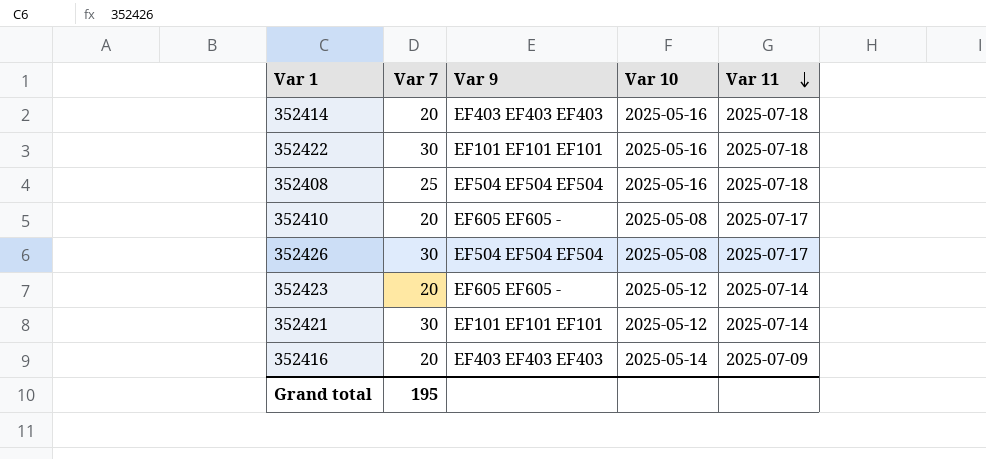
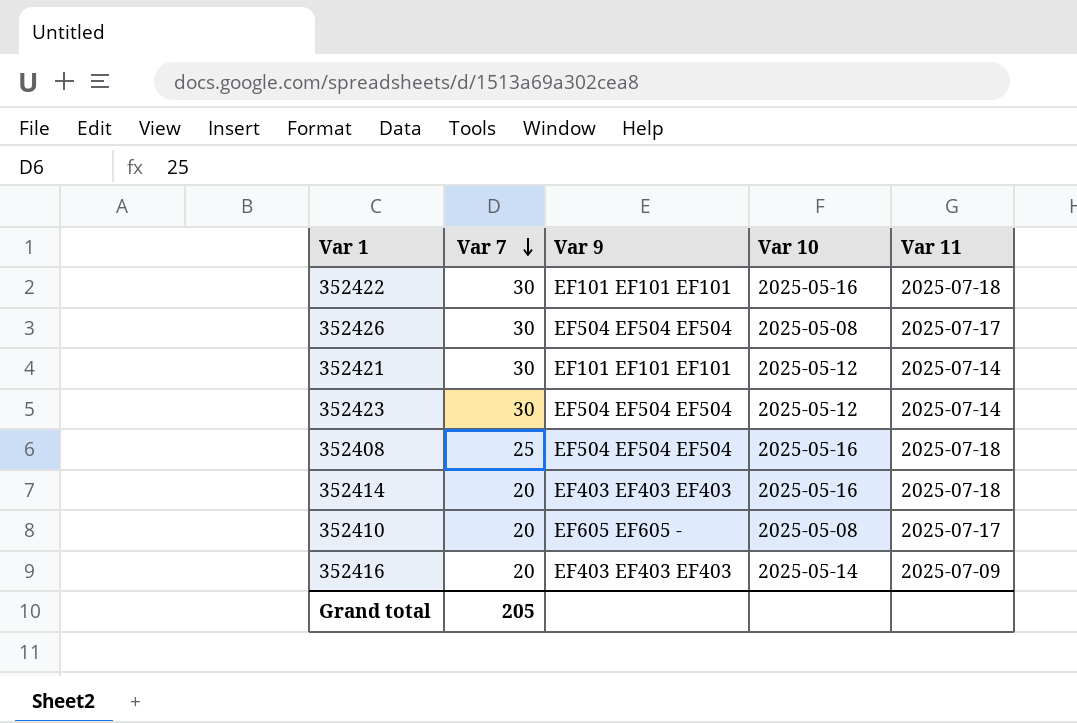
row order: Var 11 descending -> Var 7 descending
352423 | Var 7: 20 -> 30
352423 | Var 9: EF605 EF605 - -> EF504 EF504 EF504
Grand total | Var 7: 195 -> 205

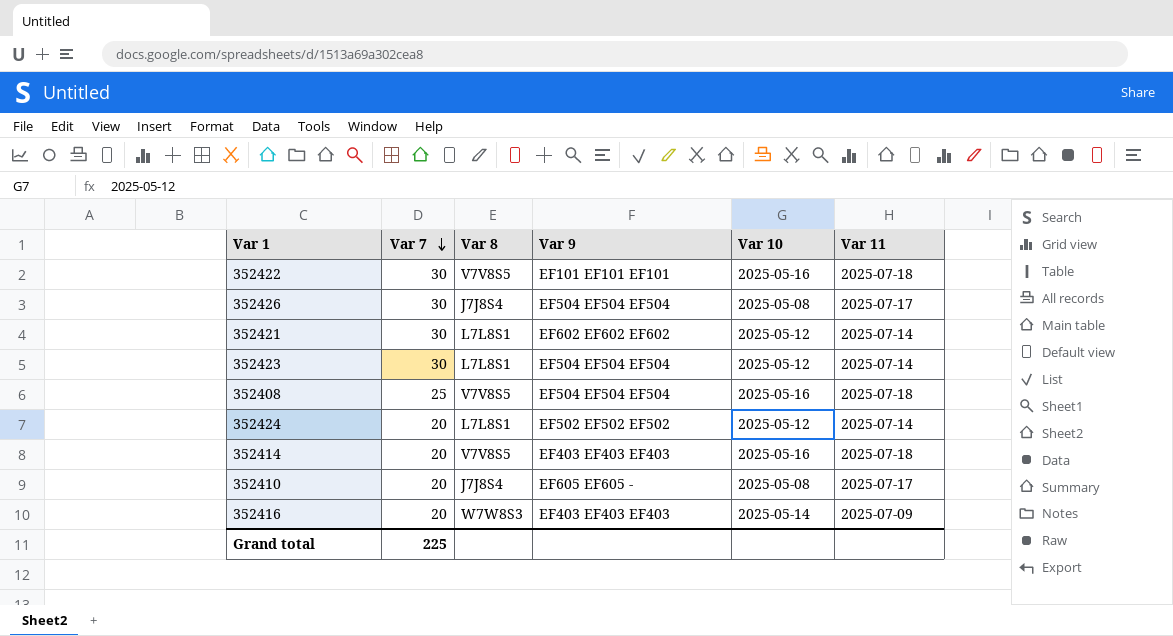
column Var 8 | position: none -> 3
352421 | Var 9: EF101 EF101 EF101 -> EF602 EF602 EF602
row 352424: none -> 20 | L7L8S1 | EF502 EF502 EF502 | 2025-05-12 | 2025-07-14
Grand total | Var 7: 205 -> 225

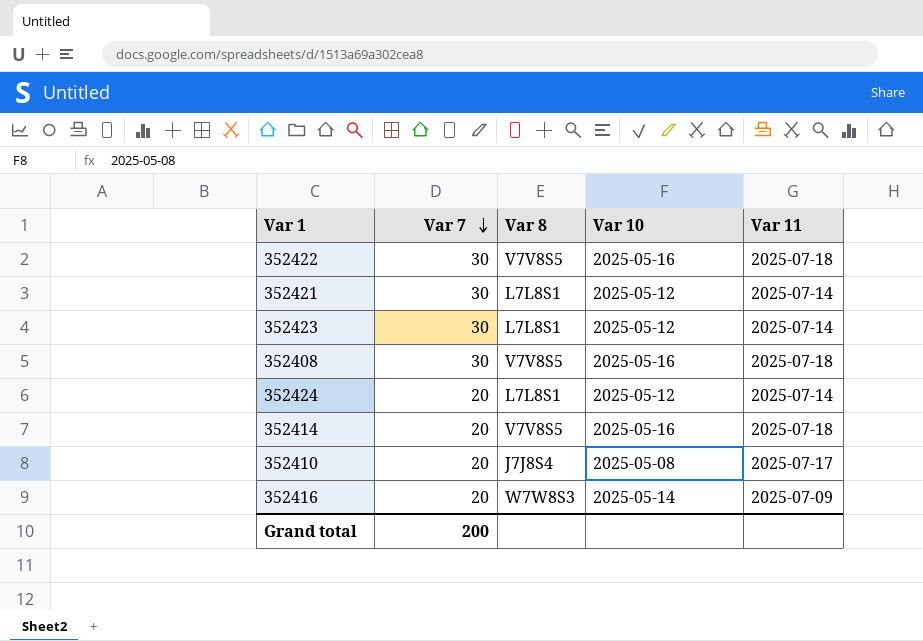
column Var 9 | position: 4 -> none
row 352426: 30 | J7J8S4 | EF504 EF504 EF504 | 2025-05-08 | 2025-07-17 -> none
352408 | Var 7: 25 -> 30
Grand total | Var 7: 225 -> 200

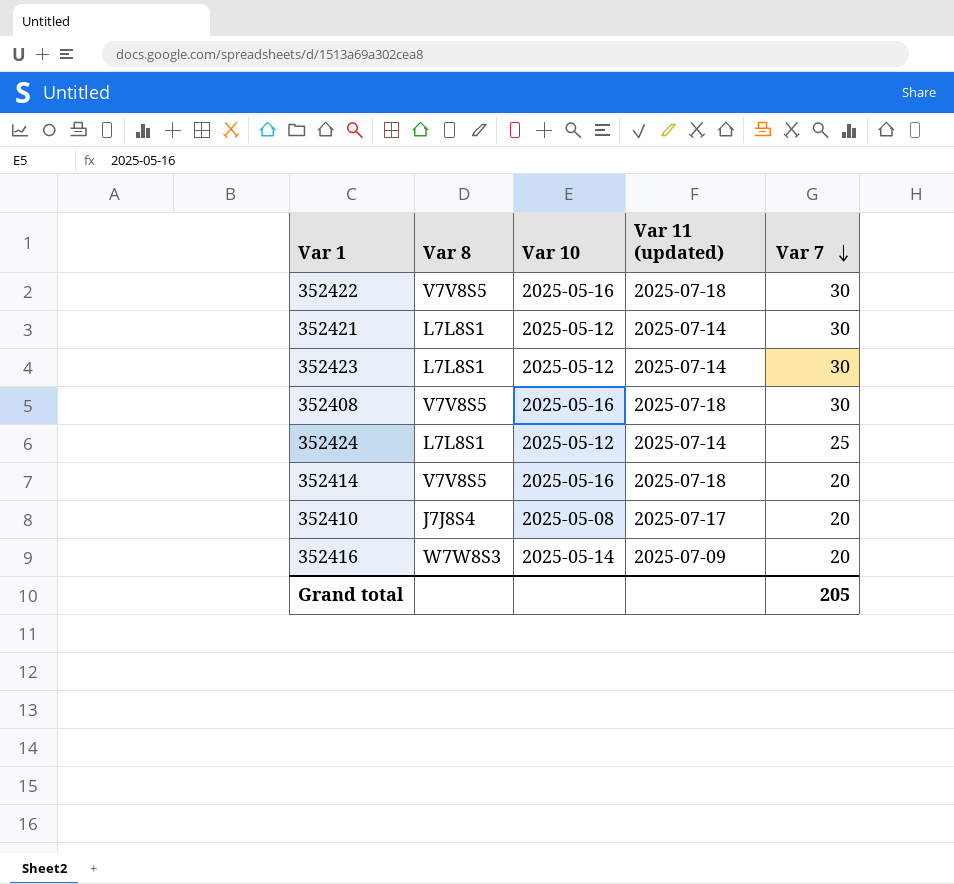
column name: Var 11 -> Var 11 (updated)
column Var 7 | position: 2 -> 5
352424 | Var 7: 20 -> 25
Grand total | Var 7: 200 -> 205

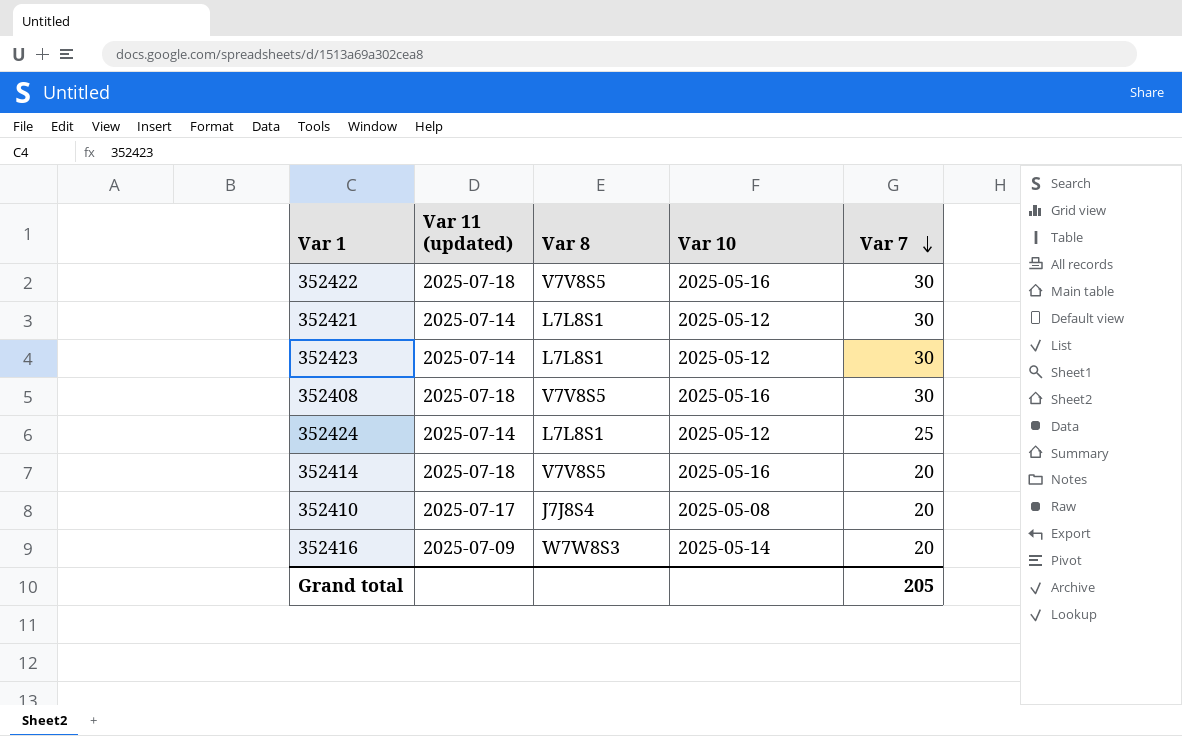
column Var 11 (updated) | position: 4 -> 2

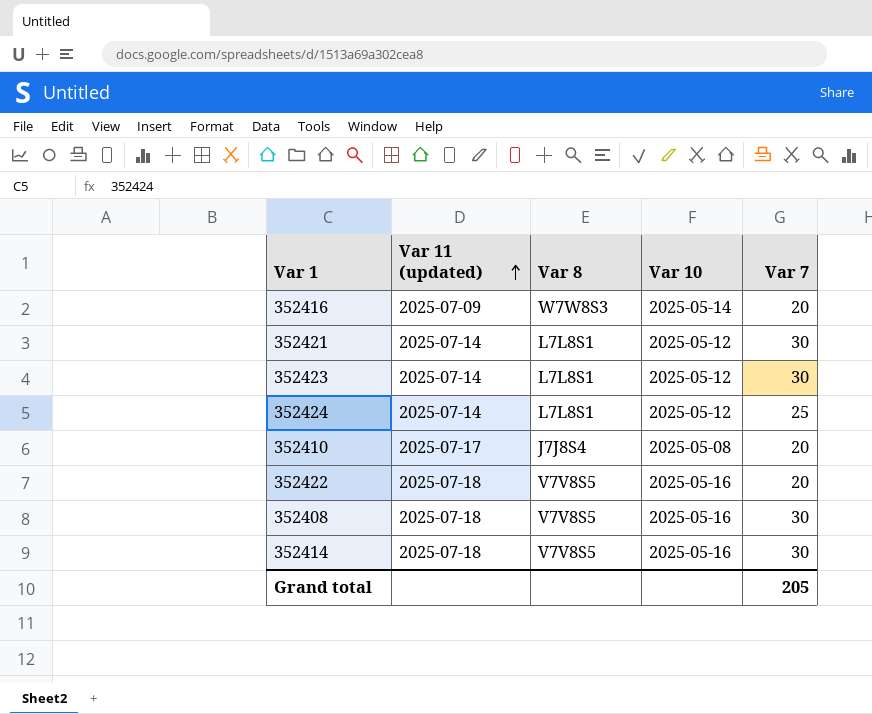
row order: Var 7 descending -> Var 11 (updated) ascending
352422 | Var 7: 30 -> 20
352414 | Var 7: 20 -> 30

